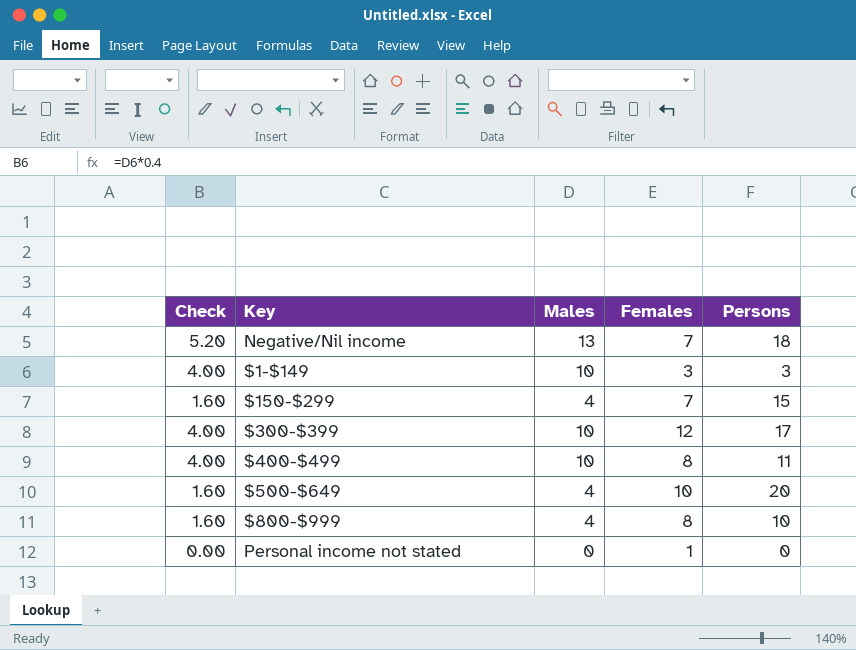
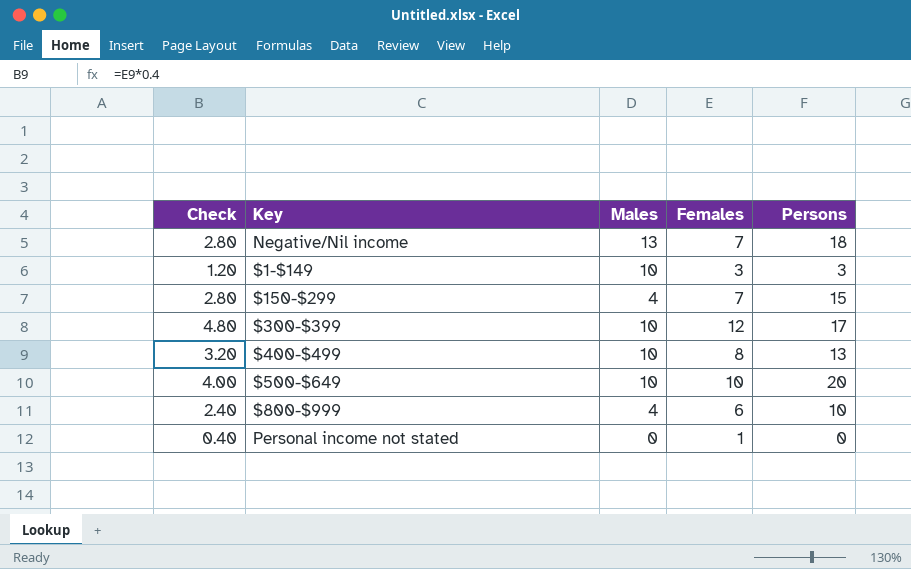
column Check | formula: [Males] * 0.4 -> [Females] * 0.4
$400-$499 | Persons: 11 -> 13
$500-$649 | Males: 4 -> 10
$800-$999 | Females: 8 -> 6

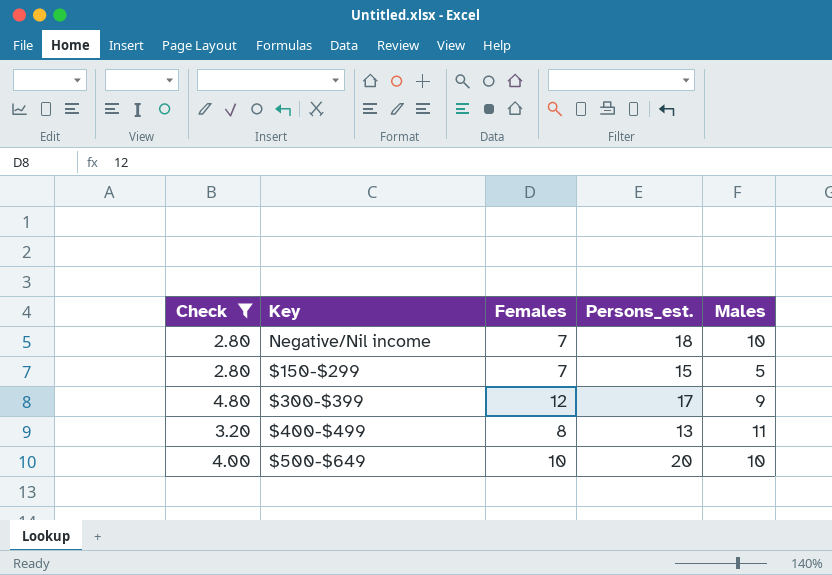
filter: none -> Check >= 2.80
column name: Persons -> Persons_est.
column Males | position: 3 -> 5
Negative/Nil income | Males: 13 -> 10
$150-$299 | Males: 4 -> 5
$300-$399 | Males: 10 -> 9
$400-$499 | Males: 10 -> 11

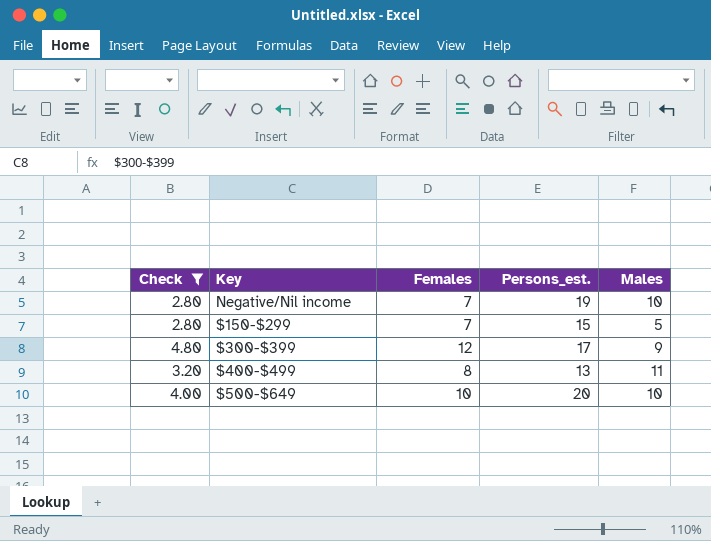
Negative/Nil income | Persons_est.: 18 -> 19

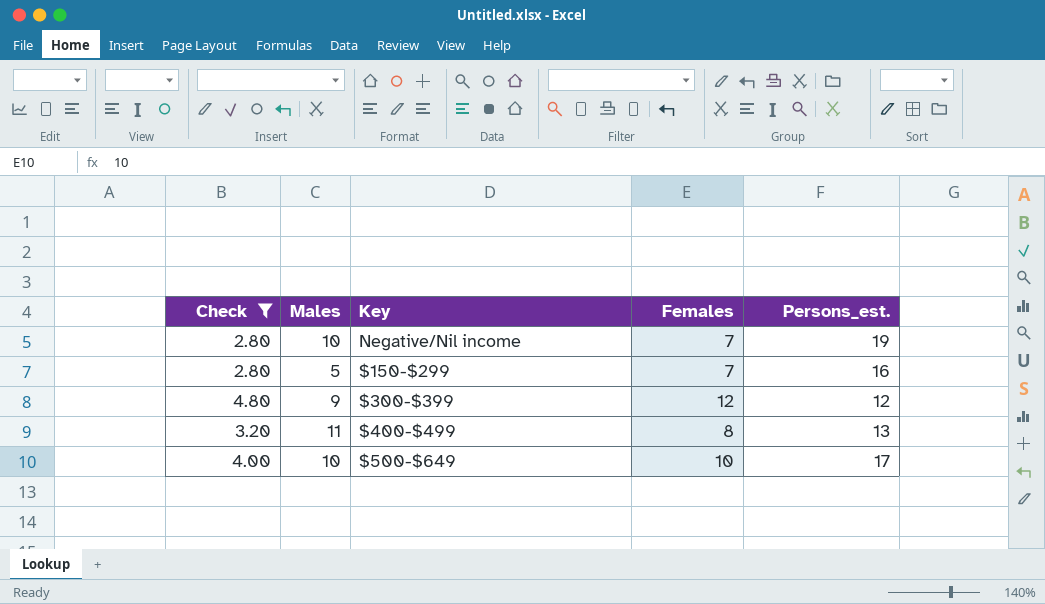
column Males | position: 5 -> 2
$150-$299 | Persons_est.: 15 -> 16
$300-$399 | Persons_est.: 17 -> 12
$500-$649 | Persons_est.: 20 -> 17

